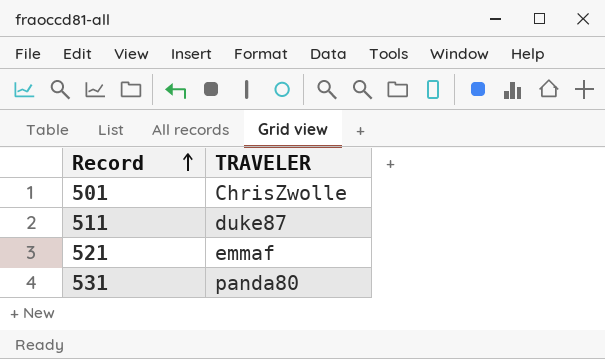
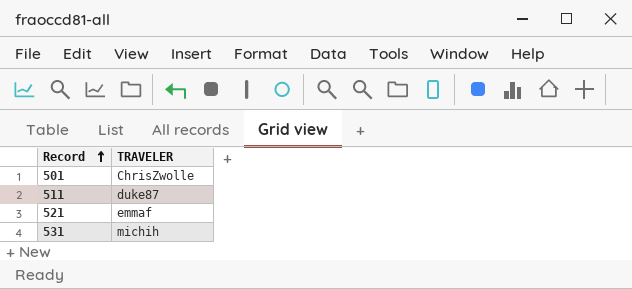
531 | TRAVELER: panda80 -> michih

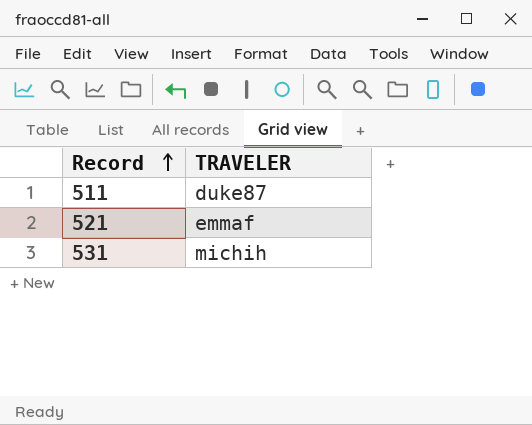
row 501: ChrisZwolle -> none

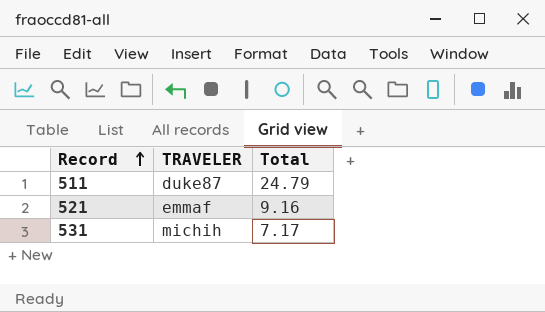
column Total | position: none -> 3

